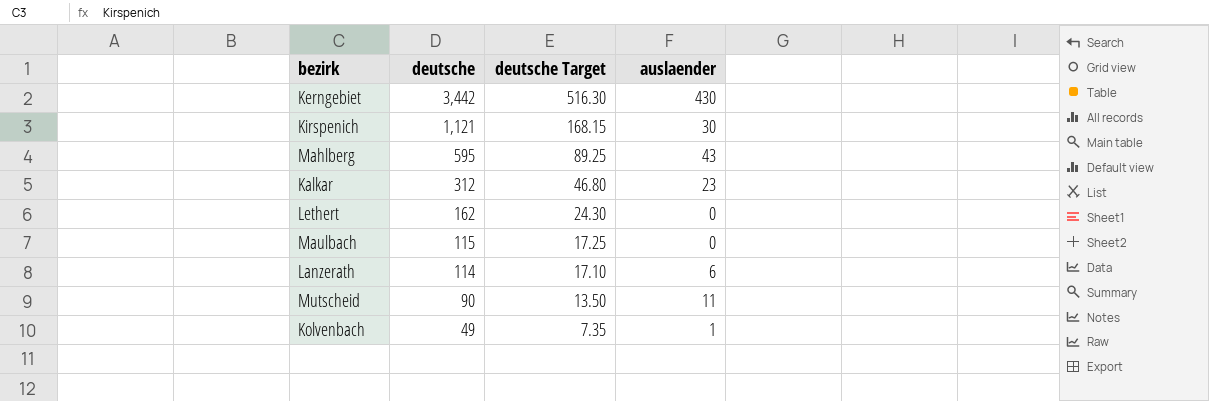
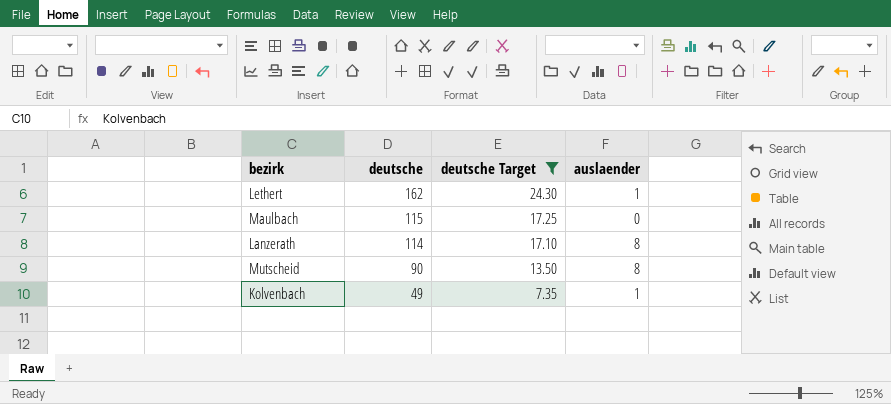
filter: none -> deutsche Target <= 24.30
Lethert | auslaender: 0 -> 1
Lanzerath | auslaender: 6 -> 8
Mutscheid | auslaender: 11 -> 8

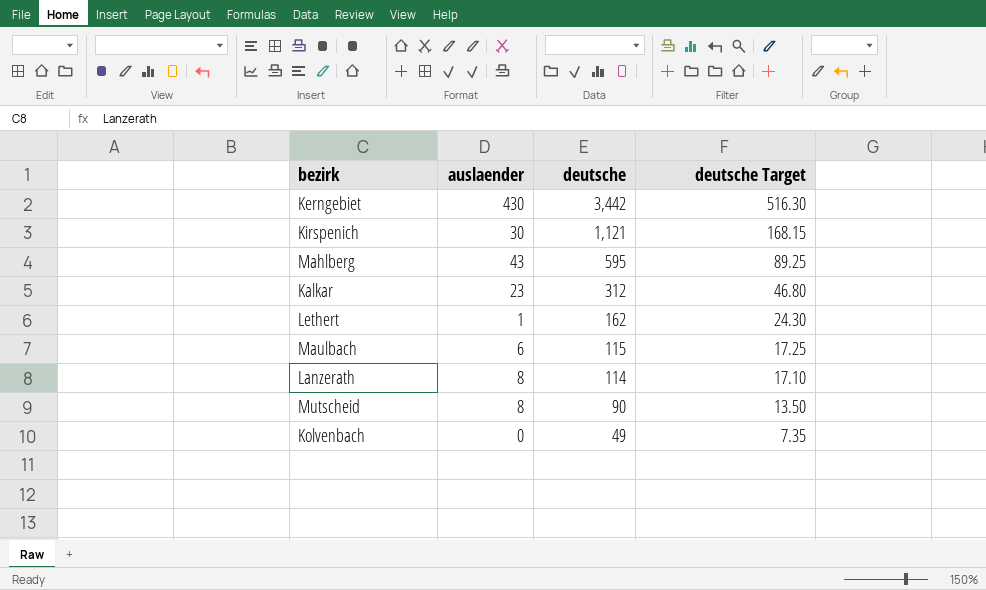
filter: deutsche Target <= 24.30 -> none
column auslaender | position: 4 -> 2
Maulbach | auslaender: 0 -> 6
Kolvenbach | auslaender: 1 -> 0

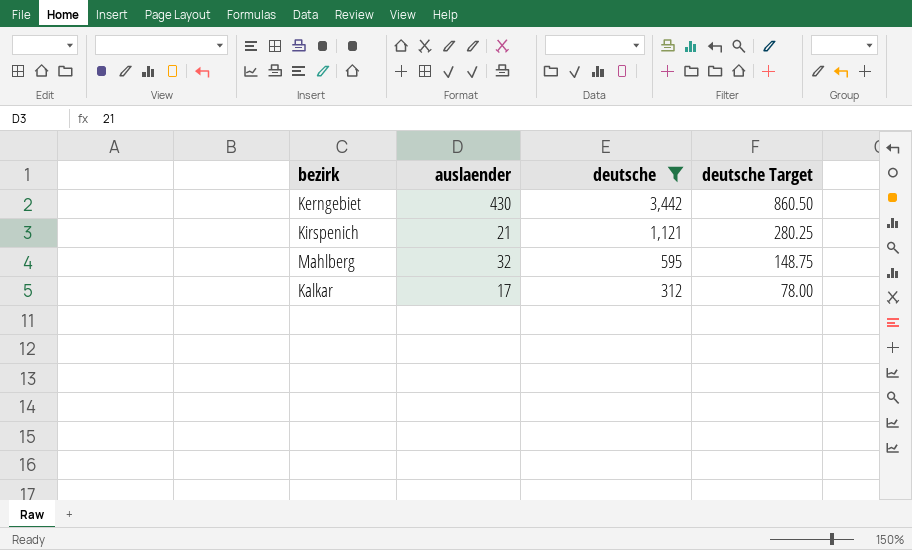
filter: none -> deutsche >= 312
column deutsche Target | formula: [deutsche] * 0.15 -> [deutsche] * 0.25
Kirspenich | auslaender: 30 -> 21
Mahlberg | auslaender: 43 -> 32
Kalkar | auslaender: 23 -> 17

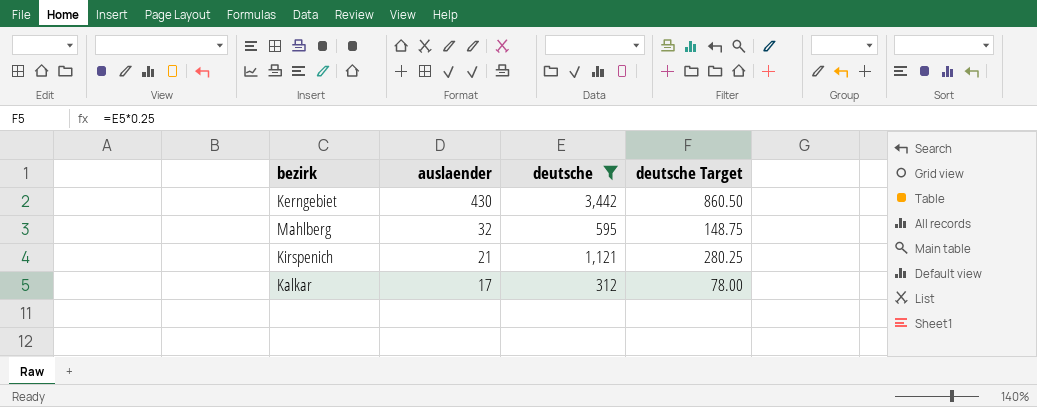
row order: deutsche descending -> auslaender descending

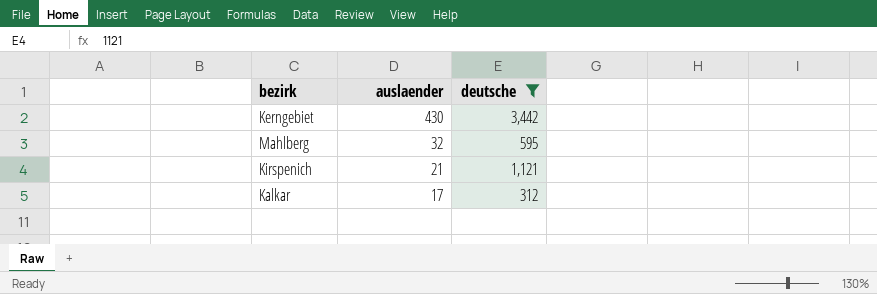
column deutsche Target | formula: [deutsche] * 0.25 -> none

